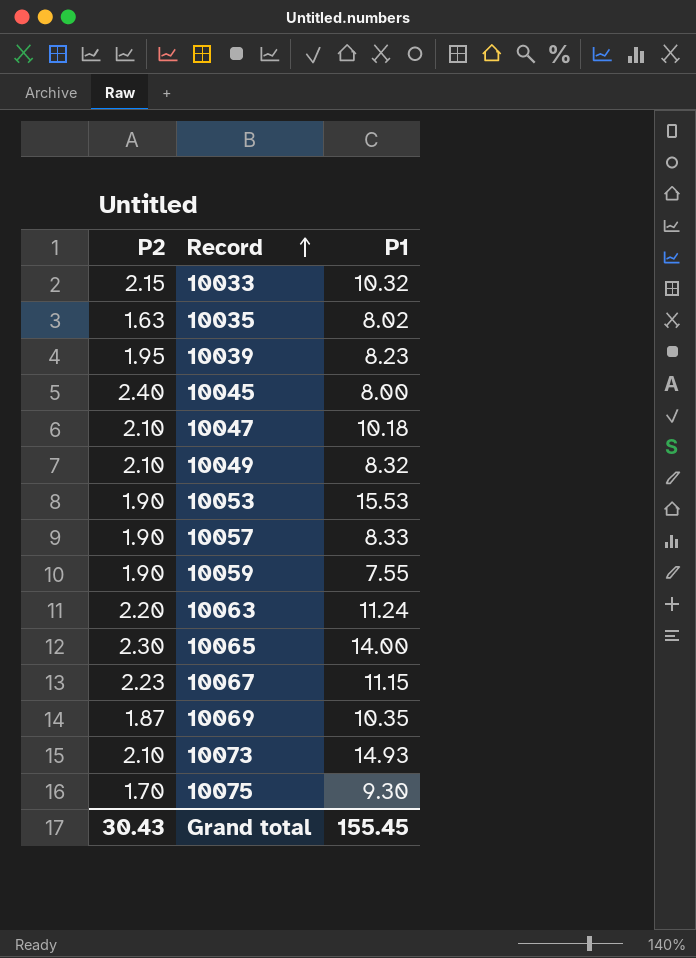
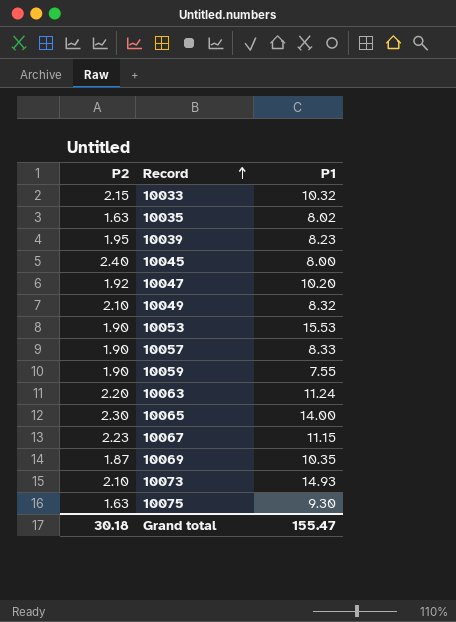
10047 | P2: 2.10 -> 1.92
10047 | P1: 10.18 -> 10.20
10075 | P2: 1.70 -> 1.63
Grand total | P2: 30.43 -> 30.18
Grand total | P1: 155.45 -> 155.47

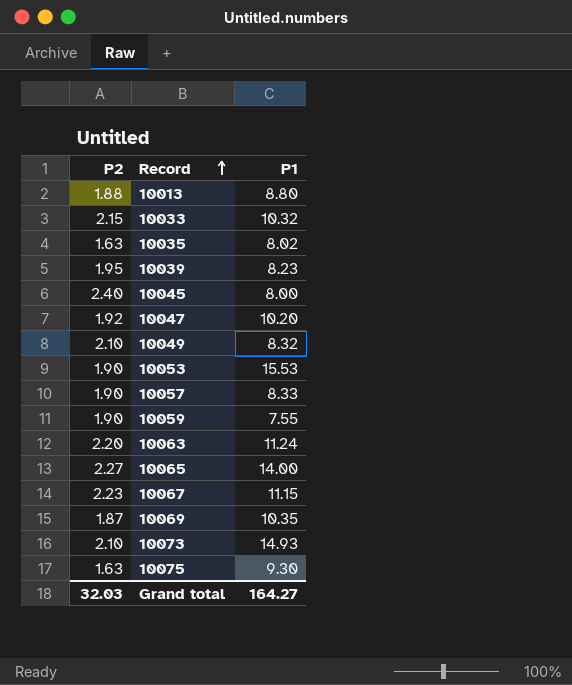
row 10013: none -> 1.88 | 8.80
10065 | P2: 2.30 -> 2.27
Grand total | P2: 30.18 -> 32.03
Grand total | P1: 155.47 -> 164.27

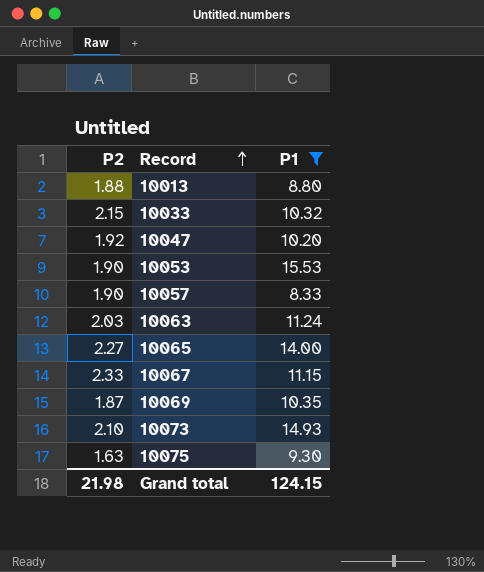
filter: none -> P1 >= 8.33
10063 | P2: 2.20 -> 2.03
10067 | P2: 2.23 -> 2.33
Grand total | P2: 32.03 -> 21.98
Grand total | P1: 164.27 -> 124.15

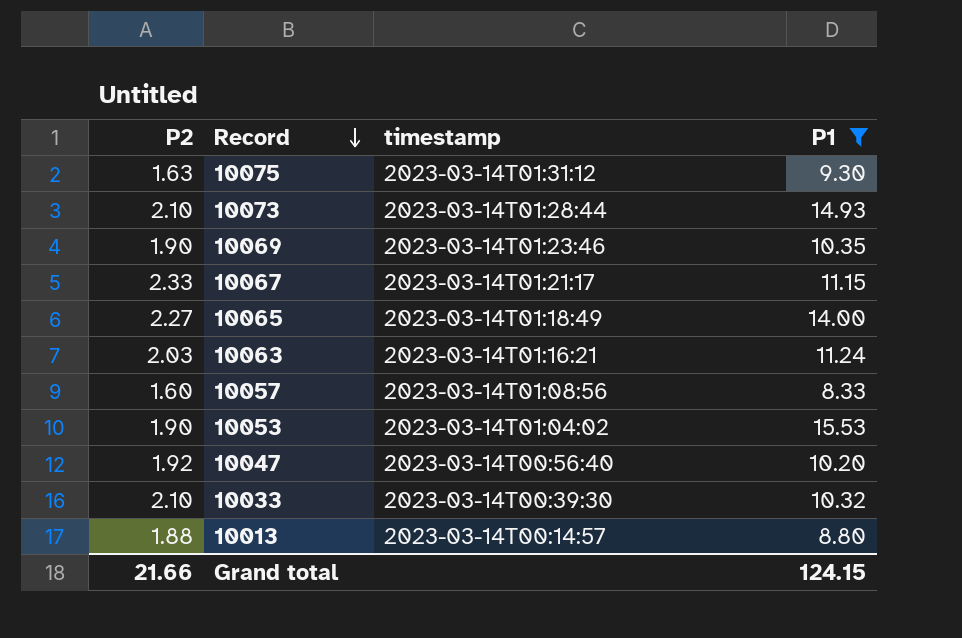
row order: Record ascending -> Record descending
column timestamp | position: none -> 3
10069 | P2: 1.87 -> 1.90
10057 | P2: 1.90 -> 1.60
10033 | P2: 2.15 -> 2.10
Grand total | P2: 21.98 -> 21.66

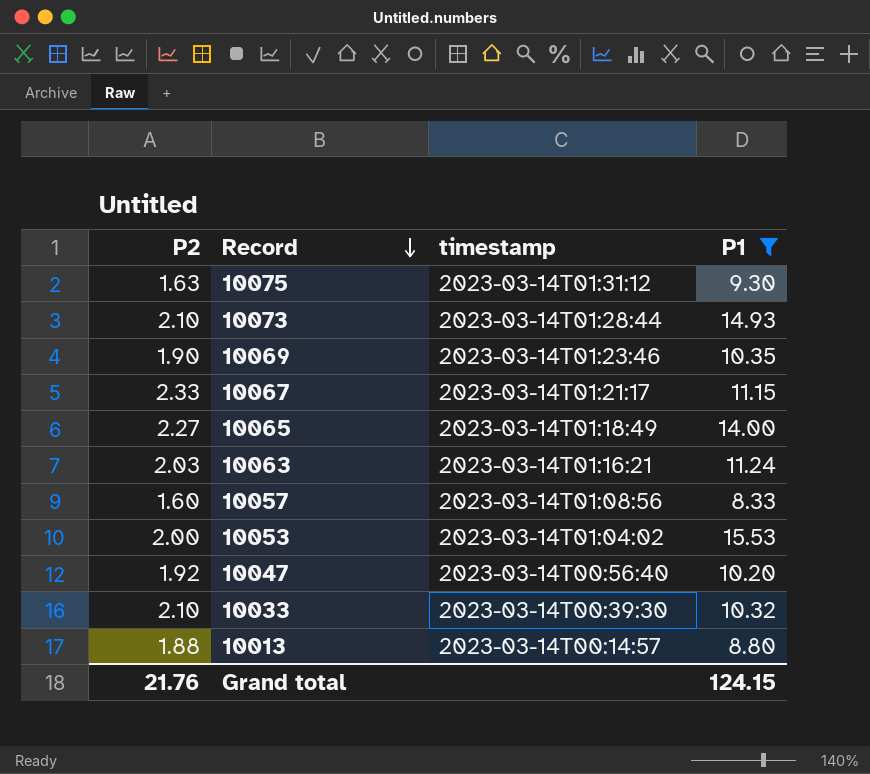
10053 | P2: 1.90 -> 2.00
Grand total | P2: 21.66 -> 21.76

